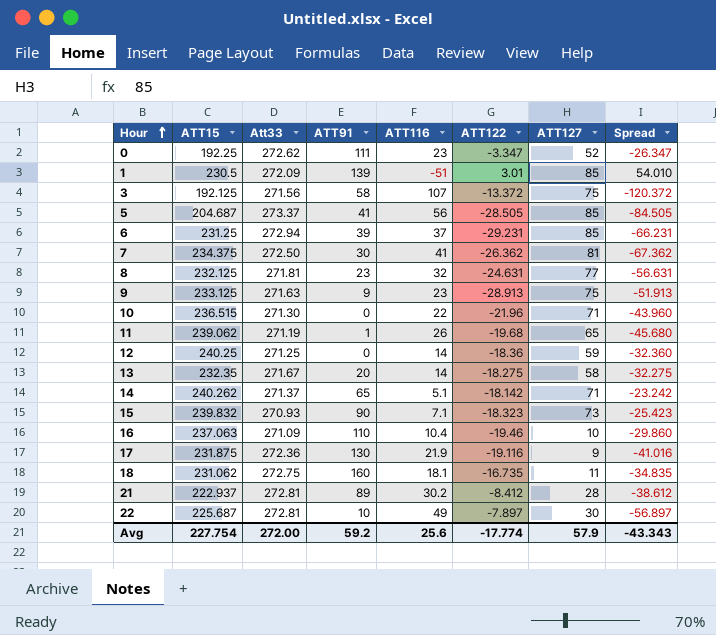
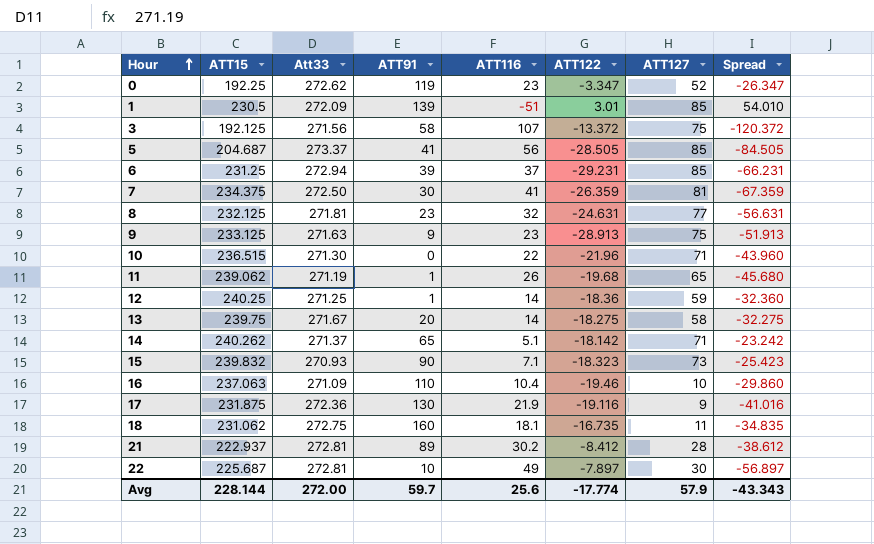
0 | ATT91: 111 -> 119
7 | ATT122: -26.362 -> -26.359
7 | Spread: -67.362 -> -67.359
12 | ATT91: 0 -> 1
13 | ATT15: 232.35 -> 239.75
Avg | ATT15: 227.754 -> 228.144
Avg | ATT91: 59.2 -> 59.7

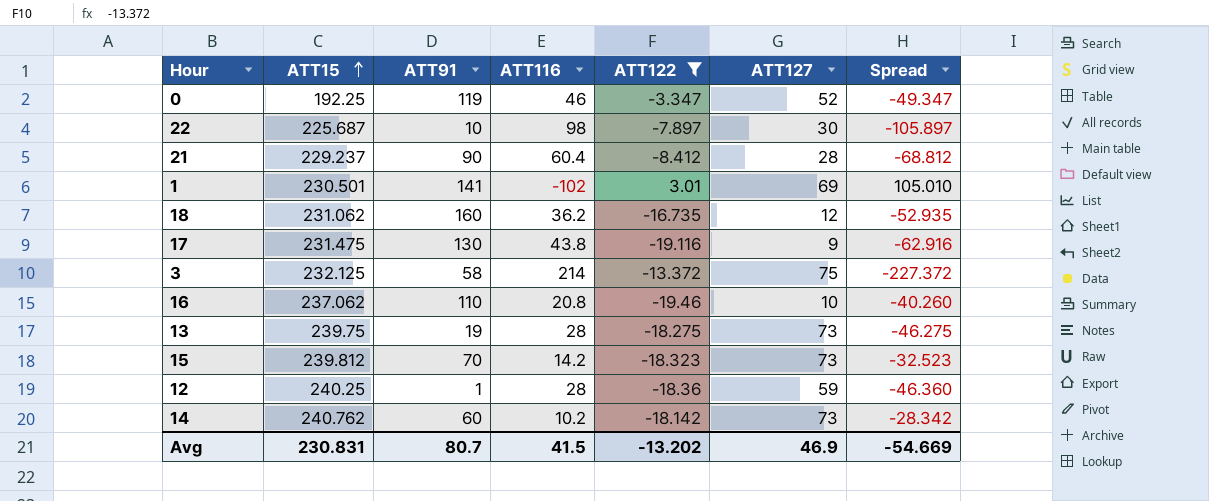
filter: none -> ATT122 >= -19.46
row order: Hour ascending -> ATT15 ascending
column Att33 | position: 3 -> none
0 | ATT116: 23 -> 46
0 | Spread: -26.347 -> -49.347
22 | ATT116: 49 -> 98
22 | Spread: -56.897 -> -105.897
21 | ATT15: 222.937 -> 229.237
21 | ATT91: 89 -> 90
21 | ATT116: 30.2 -> 60.4
21 | Spread: -38.612 -> -68.812
1 | ATT15: 230.5 -> 230.501
1 | ATT91: 139 -> 141
1 | ATT116: -51 -> -102
1 | ATT127: 85 -> 69
1 | Spread: 54.010 -> 105.010
18 | ATT116: 18.1 -> 36.2
18 | ATT127: 11 -> 12
18 | Spread: -34.835 -> -52.935
17 | ATT15: 231.875 -> 231.475
17 | ATT116: 21.9 -> 43.8
17 | Spread: -41.016 -> -62.916
3 | ATT15: 192.125 -> 232.125
3 | ATT116: 107 -> 214
3 | Spread: -120.372 -> -227.372
16 | ATT15: 237.063 -> 237.062
16 | ATT116: 10.4 -> 20.8
16 | Spread: -29.860 -> -40.260
13 | ATT91: 20 -> 19
13 | ATT116: 14 -> 28
13 | ATT127: 58 -> 73
13 | Spread: -32.275 -> -46.275
15 | ATT15: 239.832 -> 239.812
15 | ATT91: 90 -> 70
15 | ATT116: 7.1 -> 14.2
15 | Spread: -25.423 -> -32.523
12 | ATT116: 14 -> 28
12 | Spread: -32.360 -> -46.360
14 | ATT15: 240.262 -> 240.762
14 | ATT91: 65 -> 60
14 | ATT116: 5.1 -> 10.2
14 | ATT127: 71 -> 73
14 | Spread: -23.242 -> -28.342
Avg | ATT15: 228.144 -> 230.831
Avg | ATT91: 59.7 -> 80.7
Avg | ATT116: 25.6 -> 41.5
Avg | ATT122: -17.774 -> -13.202
Avg | ATT127: 57.9 -> 46.9
Avg | Spread: -43.343 -> -54.669

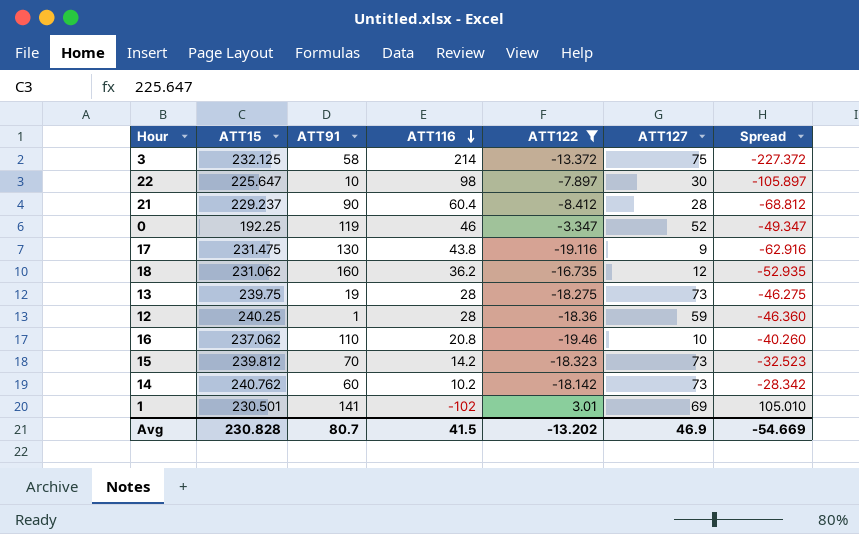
row order: ATT15 ascending -> ATT116 descending
22 | ATT15: 225.687 -> 225.647
Avg | ATT15: 230.831 -> 230.828

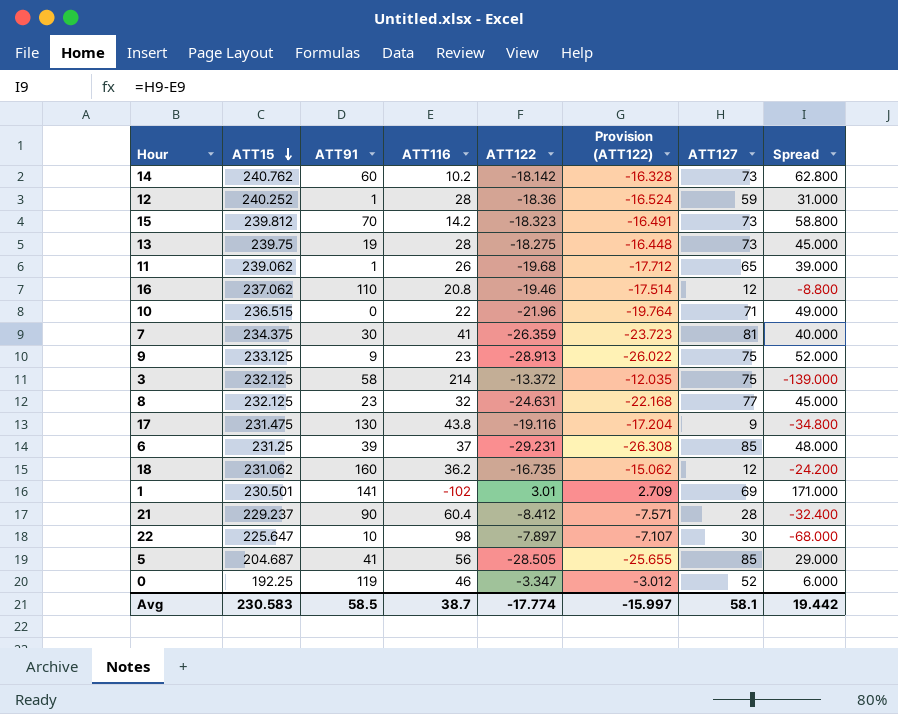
filter: ATT122 >= -19.46 -> none
row order: ATT116 descending -> ATT15 descending
column Provision (ATT122) | formula: none -> [ATT122] * 0.9
column Spread | formula: [ATT122] - [ATT116] -> [ATT127] - [ATT116]
12 | ATT15: 240.25 -> 240.252
16 | ATT127: 10 -> 12
Avg | ATT15: 230.828 -> 230.583
Avg | ATT91: 80.7 -> 58.5
Avg | ATT116: 41.5 -> 38.7
Avg | ATT122: -13.202 -> -17.774
Avg | ATT127: 46.9 -> 58.1
Avg | Spread: -54.669 -> 19.442

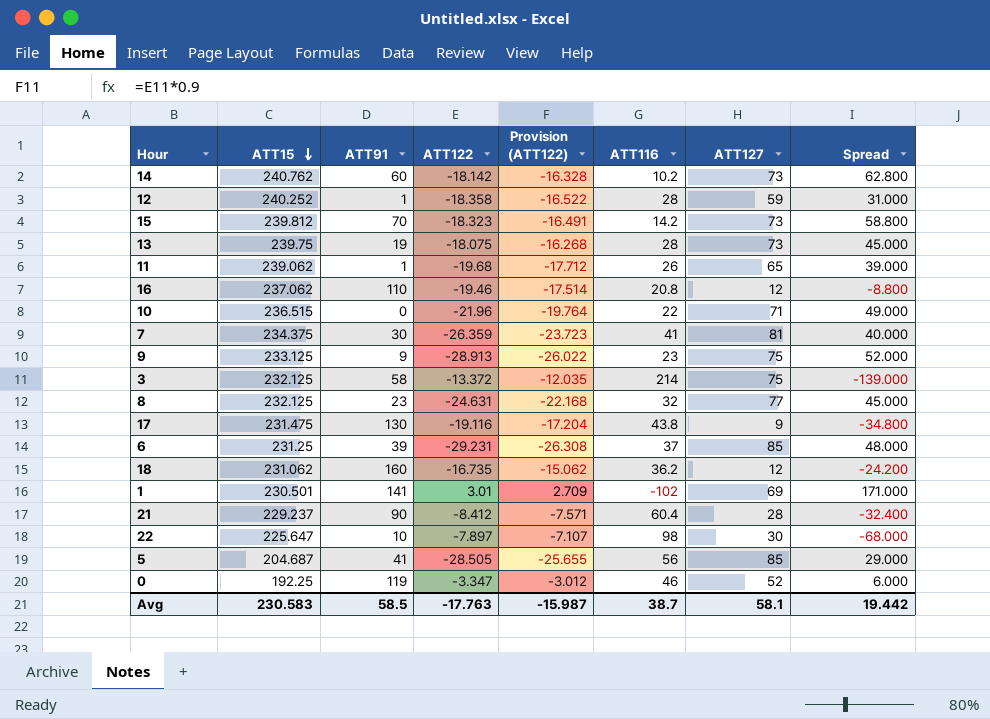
column ATT116 | position: 4 -> 6
12 | ATT122: -18.36 -> -18.358
12 | Provision (ATT122): -16.524 -> -16.522
13 | ATT122: -18.275 -> -18.075
13 | Provision (ATT122): -16.448 -> -16.268
Avg | ATT122: -17.774 -> -17.763
Avg | Provision (ATT122): -15.997 -> -15.987

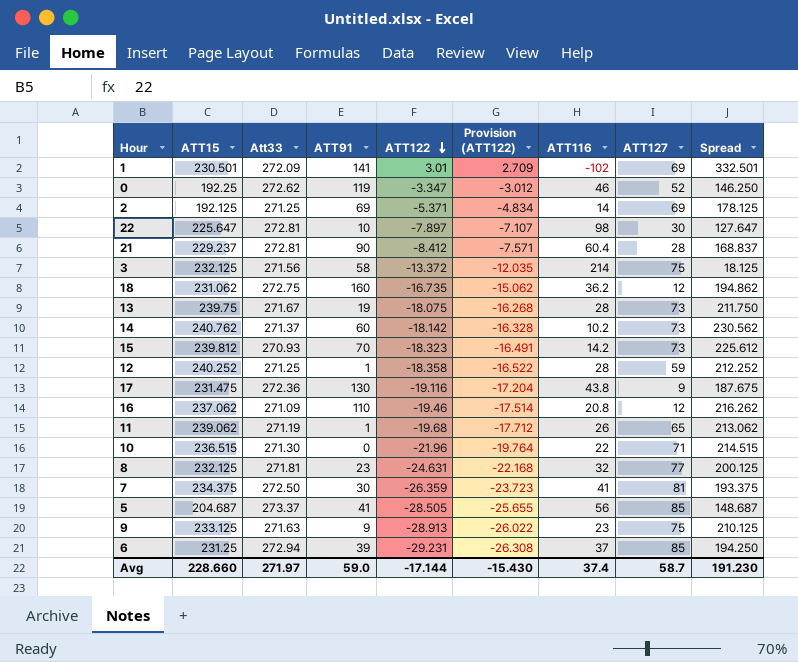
row order: ATT15 descending -> ATT122 descending
column Att33 | position: none -> 3
column Spread | formula: [ATT127] - [ATT116] -> [ATT15] - [ATT116]
row 2: none -> 192.125 | 271.25 | 69 | -5.371 | -4.834 | 14 | 69 | 178.125
Avg | ATT15: 230.583 -> 228.660
Avg | ATT91: 58.5 -> 59.0
Avg | ATT122: -17.763 -> -17.144
Avg | Provision (ATT122): -15.987 -> -15.430
Avg | ATT116: 38.7 -> 37.4
Avg | ATT127: 58.1 -> 58.7
Avg | Spread: 19.442 -> 191.230

